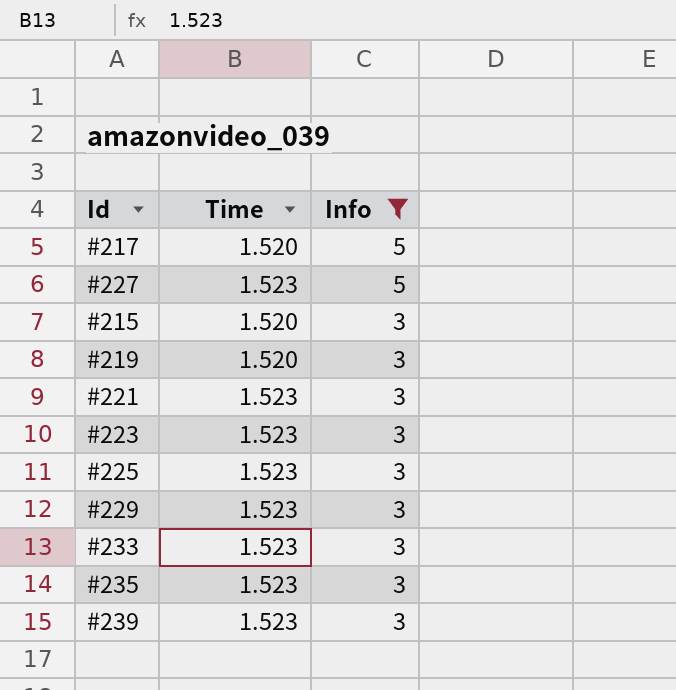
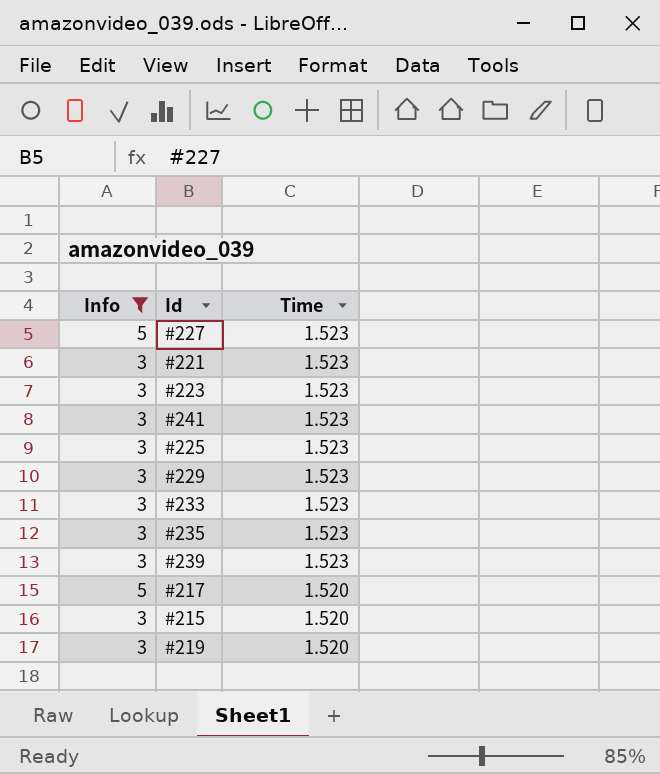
row order: Info descending -> Time descending
column Info | position: 3 -> 1
row #241: none -> 3 | 1.523

